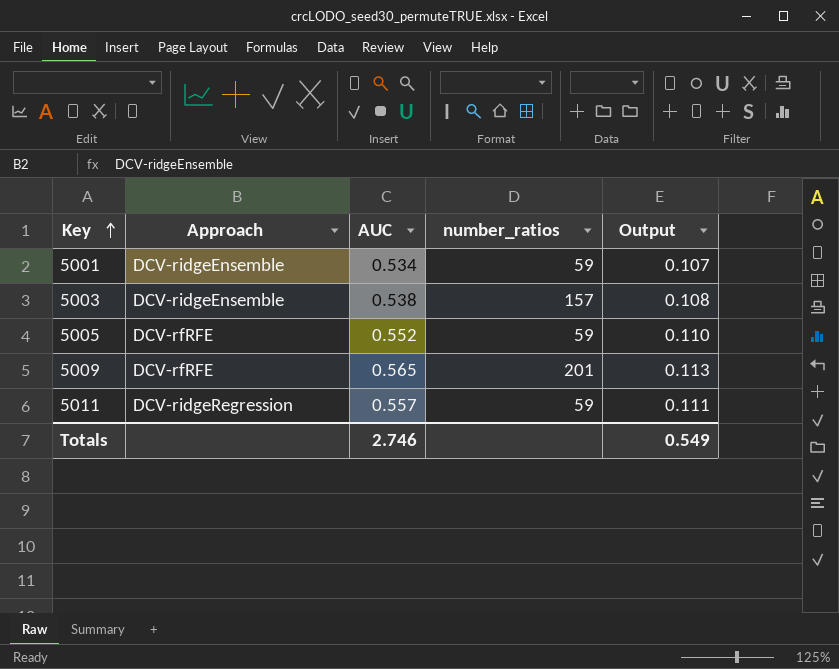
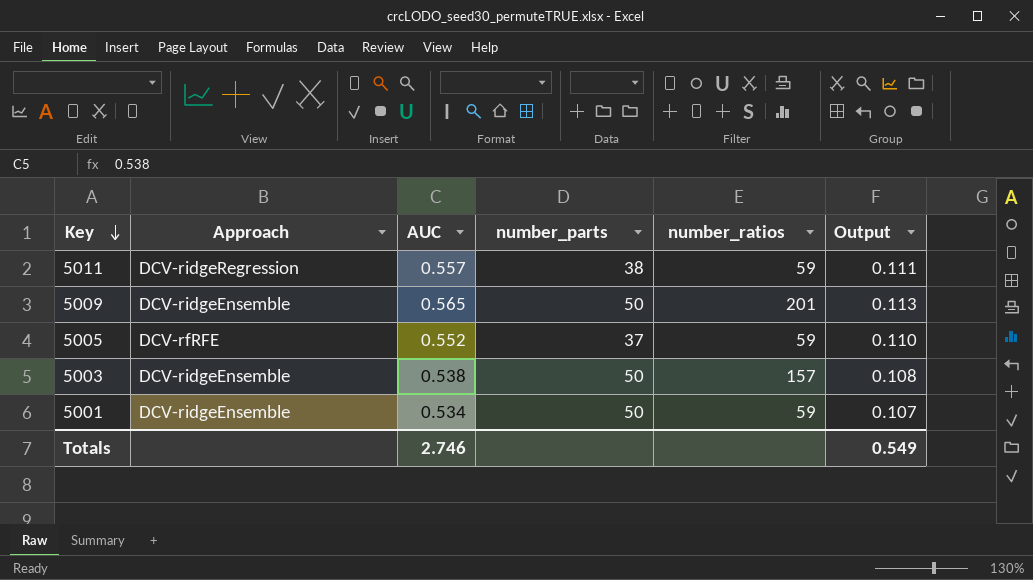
row order: Key ascending -> Key descending
column number_parts | position: none -> 4
5009 | Approach: DCV-rfRFE -> DCV-ridgeEnsemble

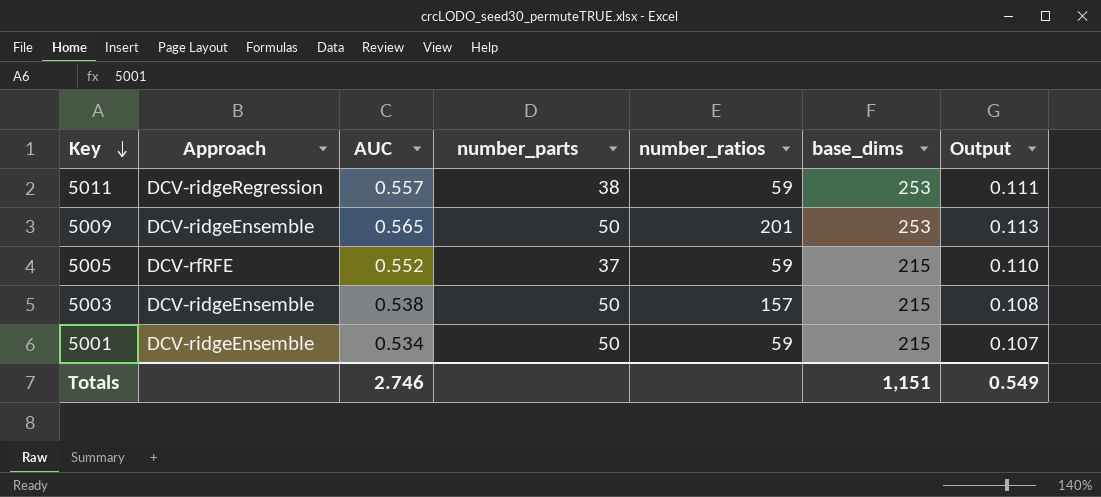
column base_dims | position: none -> 6

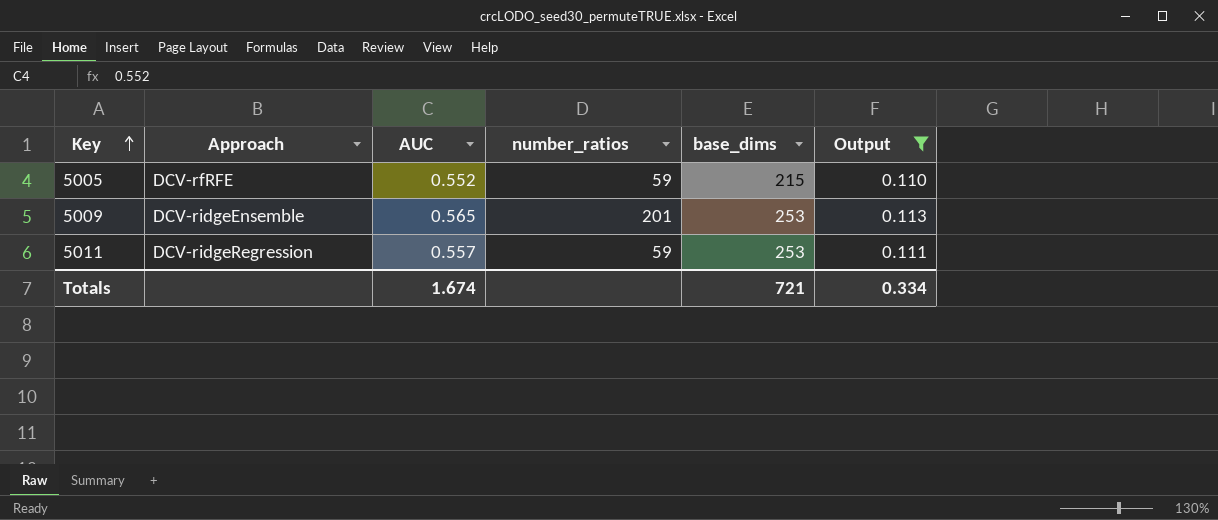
filter: none -> Output >= 0.110
row order: Key descending -> Key ascending
column number_parts | position: 4 -> none
Totals | AUC: 2.746 -> 1.674
Totals | base_dims: 1,151 -> 721
Totals | Output: 0.549 -> 0.334

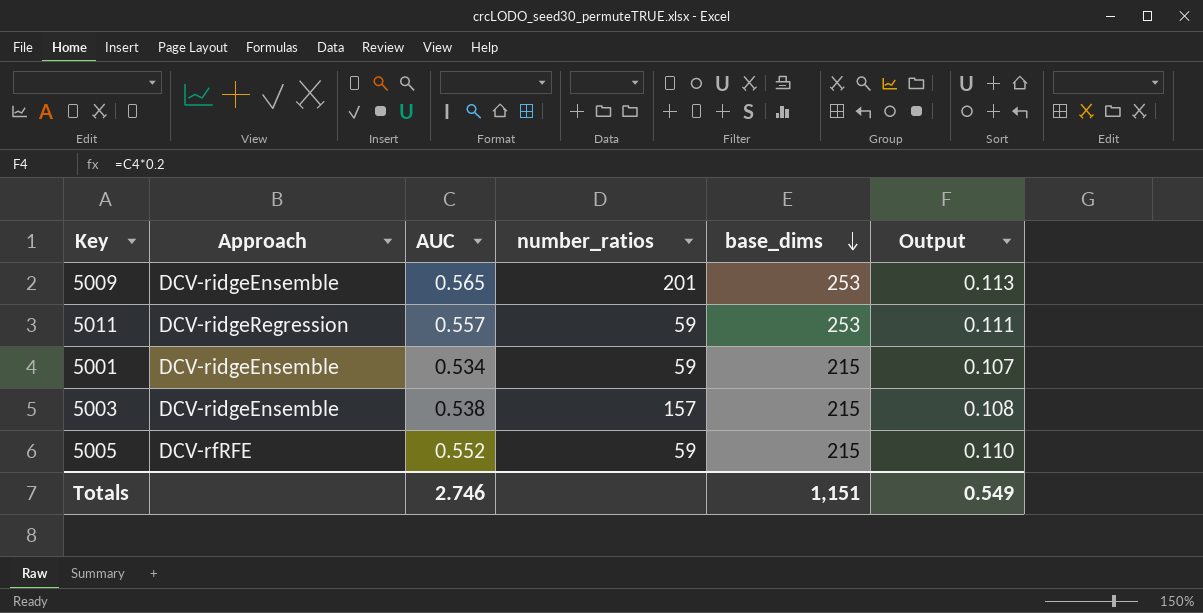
filter: Output >= 0.110 -> none
row order: Key ascending -> base_dims descending
Totals | AUC: 1.674 -> 2.746
Totals | base_dims: 721 -> 1,151
Totals | Output: 0.334 -> 0.549

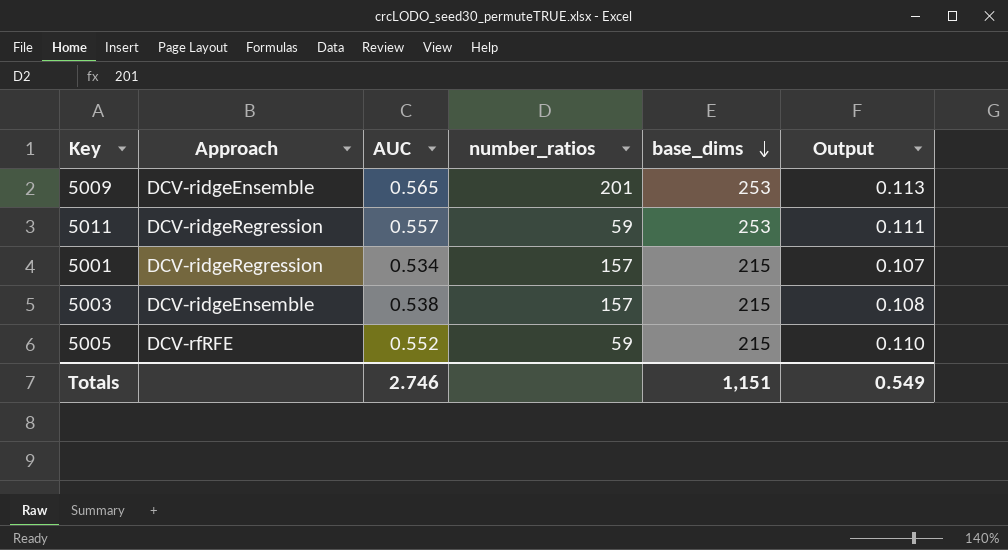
5001 | Approach: DCV-ridgeEnsemble -> DCV-ridgeRegression
5001 | number_ratios: 59 -> 157

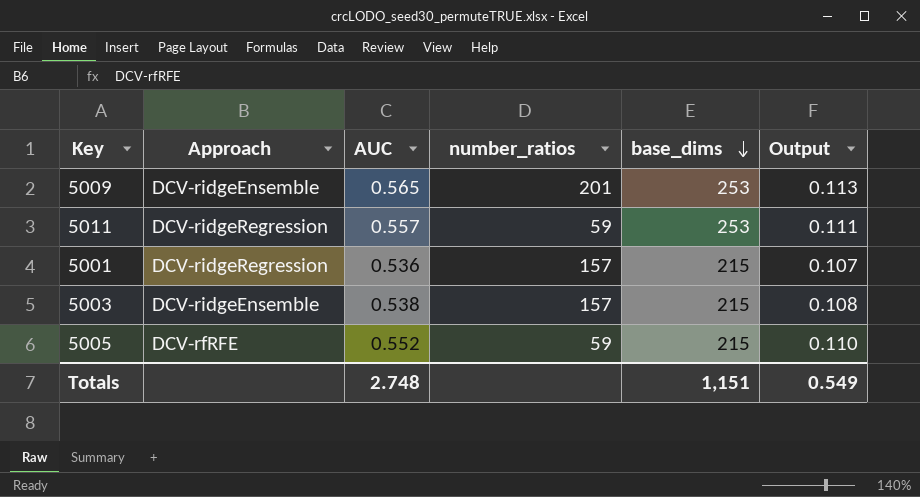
5001 | AUC: 0.534 -> 0.536
Totals | AUC: 2.746 -> 2.748

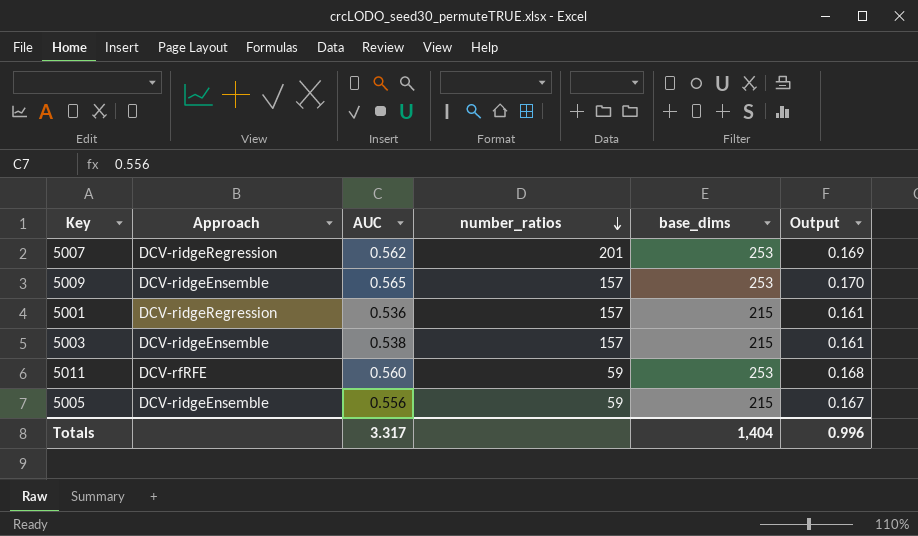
row order: base_dims descending -> number_ratios descending
column Output | formula: [AUC] * 0.2 -> [AUC] * 0.3
row 5007: none -> DCV-ridgeRegression | 0.562 | 201 | 253 | 0.169
5009 | number_ratios: 201 -> 157
5011 | Approach: DCV-ridgeRegression -> DCV-rfRFE
5011 | AUC: 0.557 -> 0.560
5005 | Approach: DCV-rfRFE -> DCV-ridgeEnsemble
5005 | AUC: 0.552 -> 0.556
Totals | AUC: 2.748 -> 3.317
Totals | base_dims: 1,151 -> 1,404
Totals | Output: 0.549 -> 0.996

